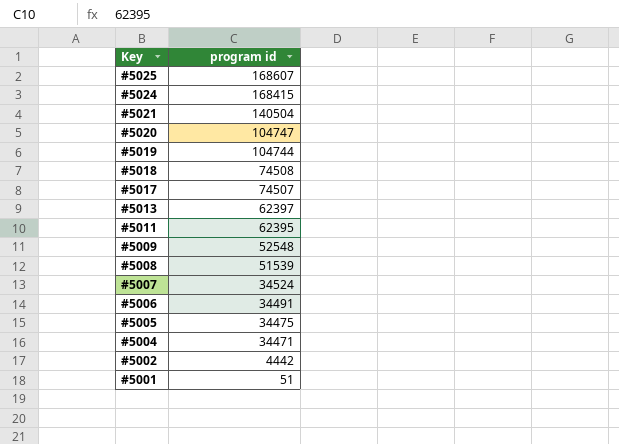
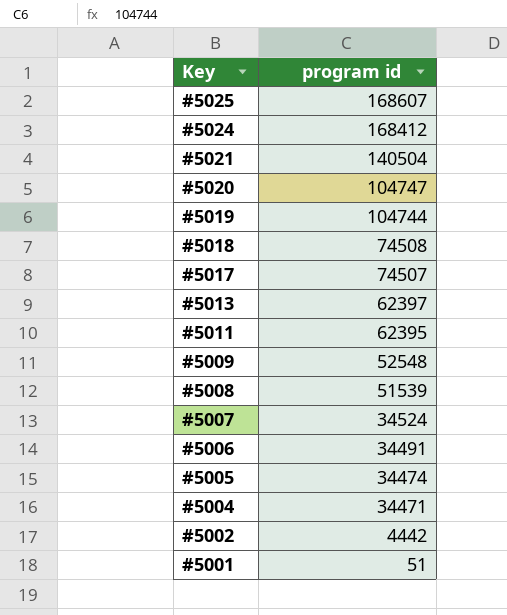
#5024 | program id: 168415 -> 168412
#5005 | program id: 34475 -> 34474

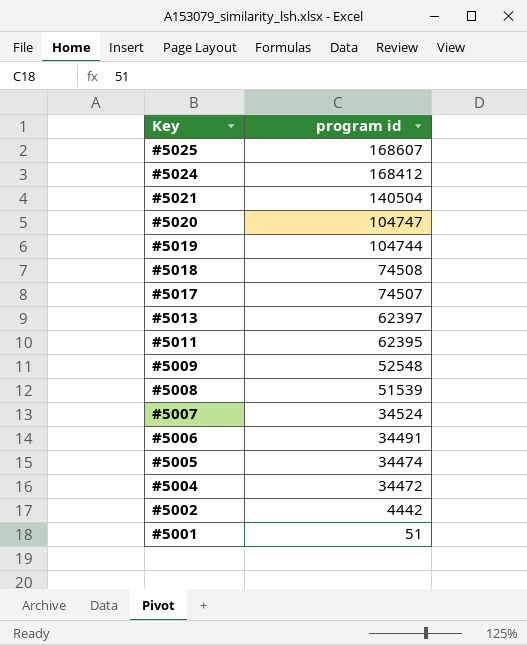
#5004 | program id: 34471 -> 34472

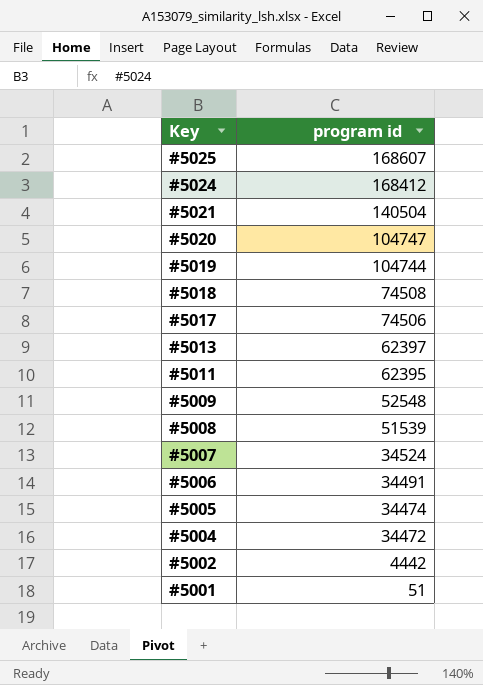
#5017 | program id: 74507 -> 74506

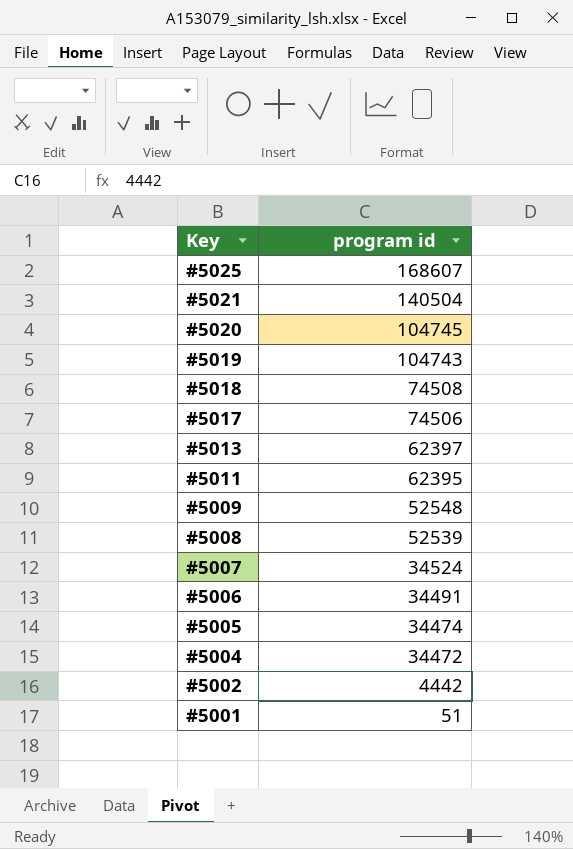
row #5024: 168412 -> none
#5020 | program id: 104747 -> 104745
#5019 | program id: 104744 -> 104743
#5008 | program id: 51539 -> 52539

